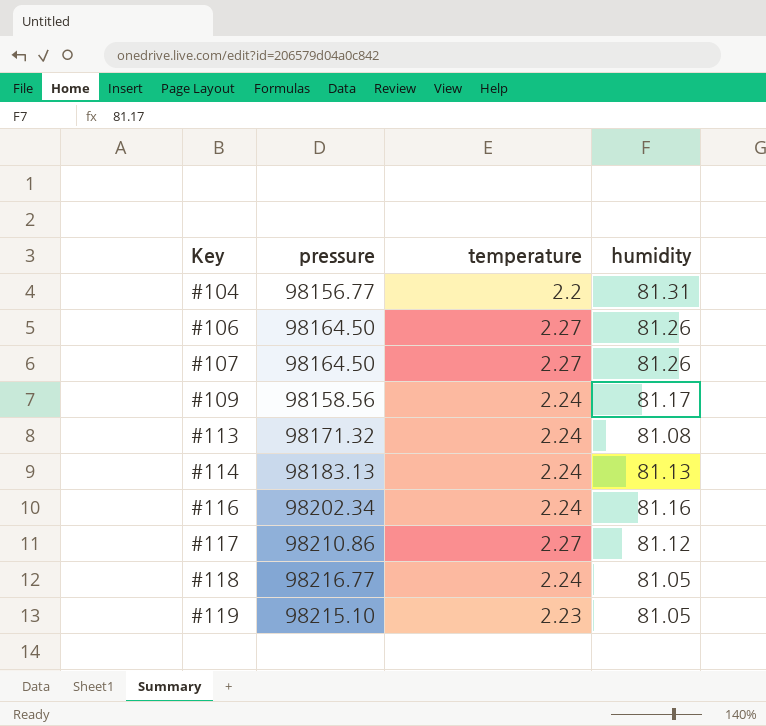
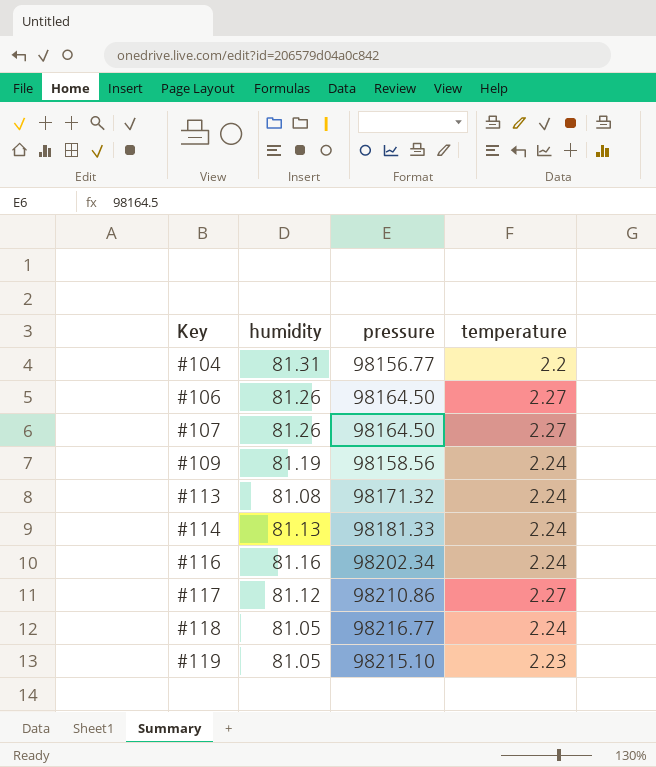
column humidity | position: 4 -> 2
#109 | humidity: 81.17 -> 81.19
#114 | pressure: 98183.13 -> 98181.33

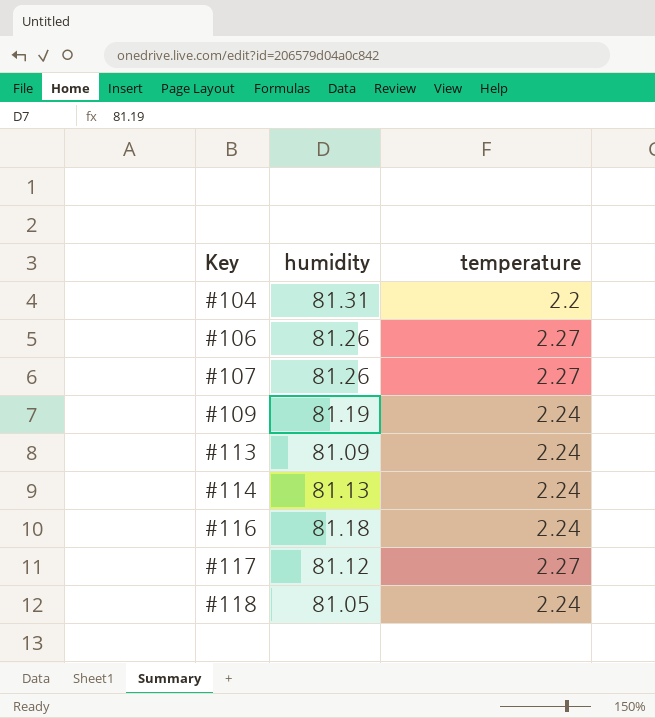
column pressure | position: 3 -> none
row #119: 81.05 | 98215.10 | 2.23 -> none
#113 | humidity: 81.08 -> 81.09
#116 | humidity: 81.16 -> 81.18

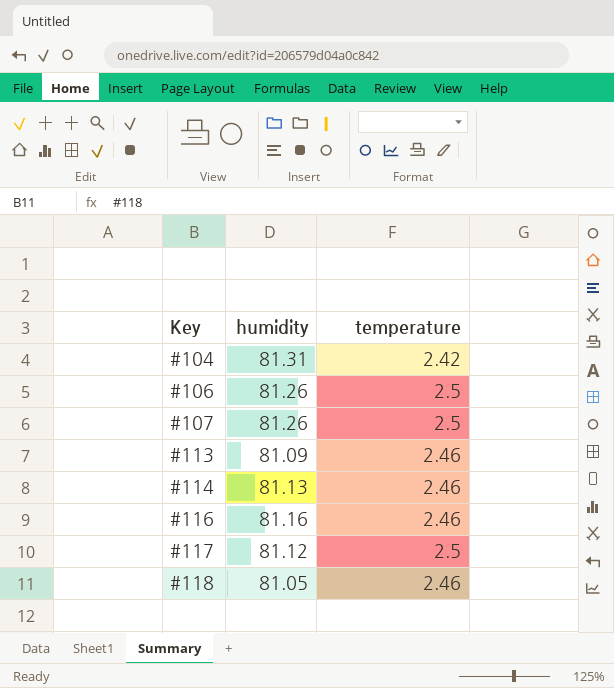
row #109: 81.19 | 2.24 -> none
#104 | temperature: 2.2 -> 2.42
#106 | temperature: 2.27 -> 2.5
#107 | temperature: 2.27 -> 2.5
#113 | temperature: 2.24 -> 2.46
#114 | temperature: 2.24 -> 2.46
#116 | humidity: 81.18 -> 81.16
#116 | temperature: 2.24 -> 2.46
#117 | temperature: 2.27 -> 2.5
#118 | temperature: 2.24 -> 2.46

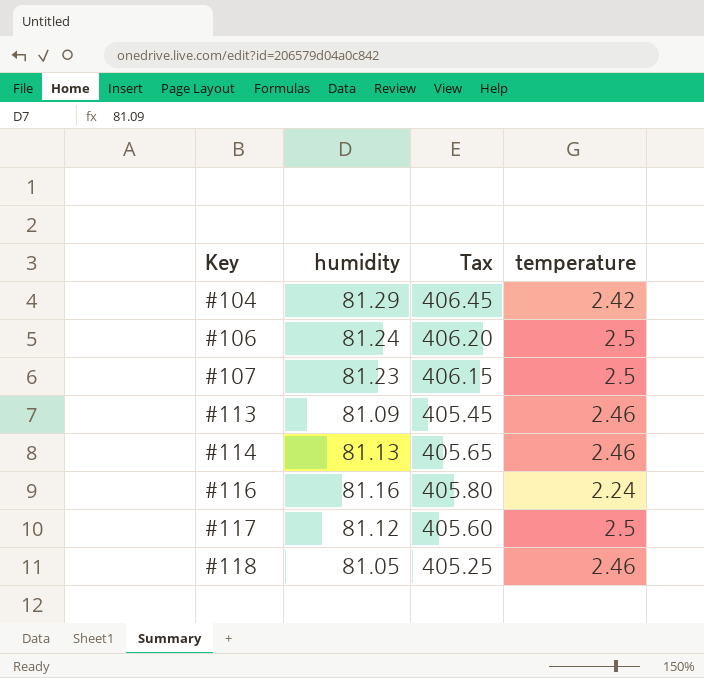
column Tax | formula: none -> [humidity] * 5
#104 | humidity: 81.31 -> 81.29
#106 | humidity: 81.26 -> 81.24
#107 | humidity: 81.26 -> 81.23
#116 | temperature: 2.46 -> 2.24

